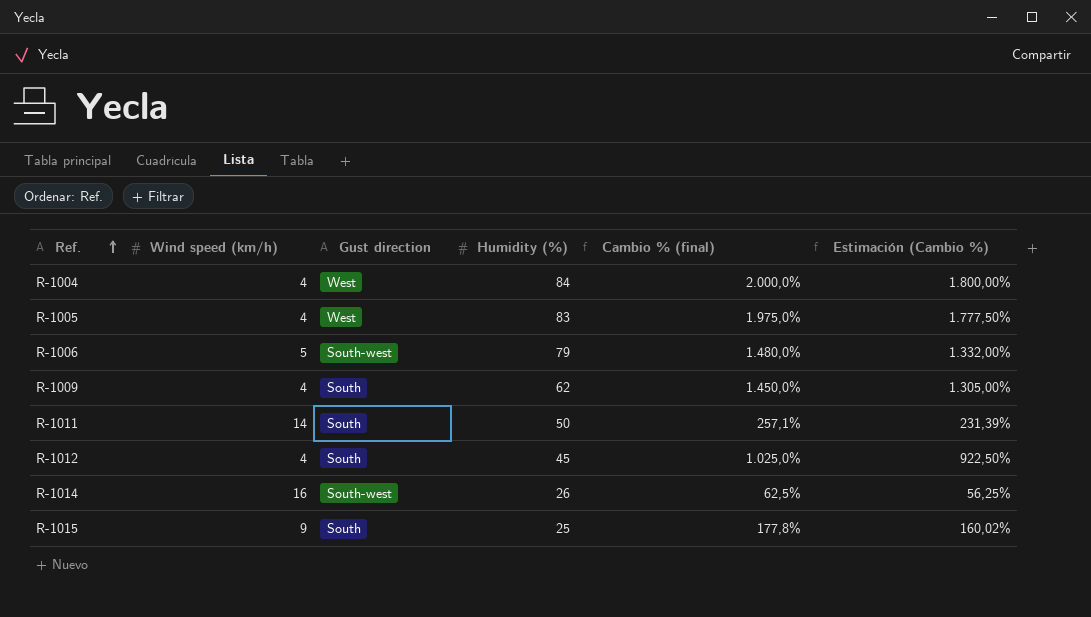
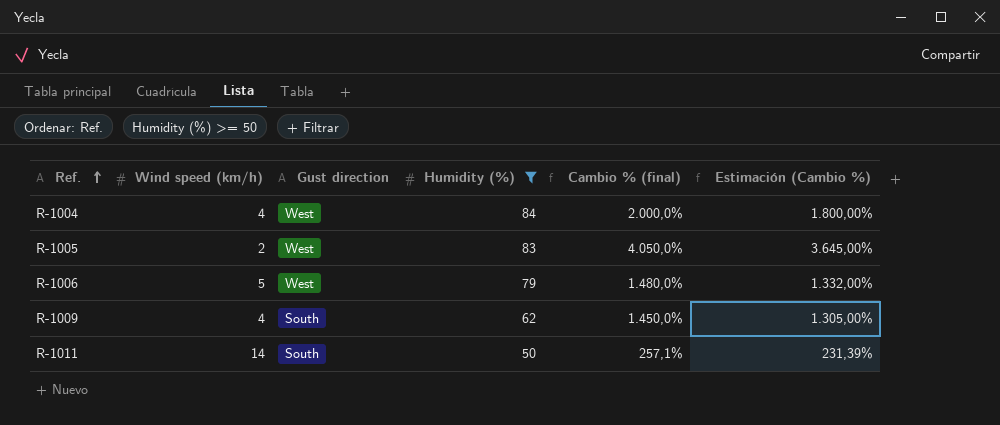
filter: none -> Humidity (%) >= 50
R-1005 | Wind speed (km/h): 4 -> 2
R-1005 | Cambio % (final): 1.975,0% -> 4.050,0%
R-1005 | Estimación (Cambio %): 1.777,50% -> 3.645,00%
R-1006 | Gust direction: South-west -> West

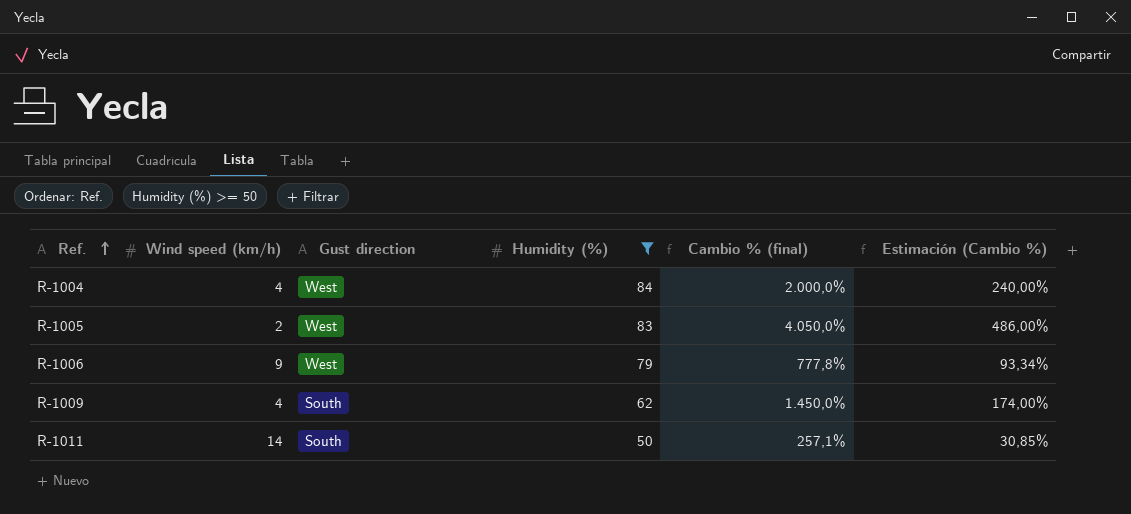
column Estimación (Cambio %) | formula: [Cambio % (final)] * 0,9 -> [Cambio % (final)] * 0,12
R-1006 | Wind speed (km/h): 5 -> 9
R-1006 | Cambio % (final): 1.480,0% -> 777,8%

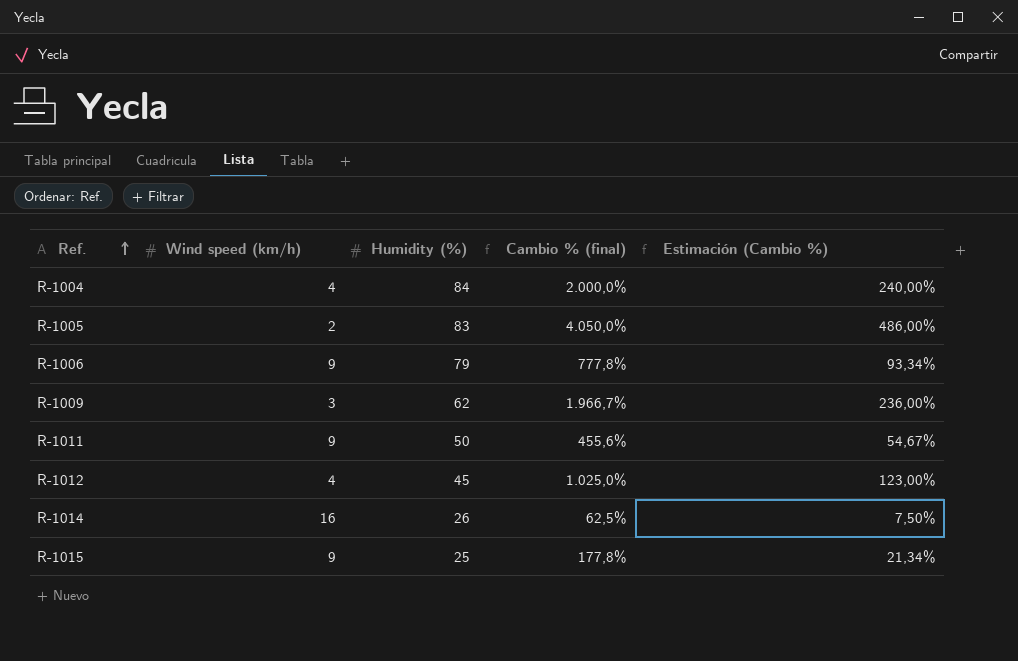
filter: Humidity (%) >= 50 -> none
column Gust direction | position: 3 -> none
R-1009 | Wind speed (km/h): 4 -> 3
R-1009 | Cambio % (final): 1.450,0% -> 1.966,7%
R-1009 | Estimación (Cambio %): 174,00% -> 236,00%
R-1011 | Wind speed (km/h): 14 -> 9
R-1011 | Cambio % (final): 257,1% -> 455,6%
R-1011 | Estimación (Cambio %): 30,85% -> 54,67%

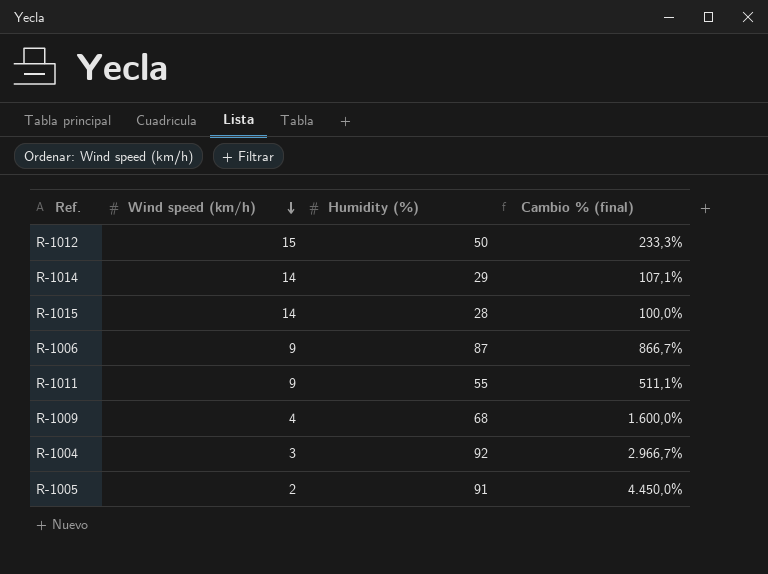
row order: Ref. ascending -> Wind speed (km/h) descending
column Estimación (Cambio %) | formula: [Cambio % (final)] * 0,12 -> none
R-1012 | Wind speed (km/h): 4 -> 15
R-1012 | Humidity (%): 45 -> 50
R-1012 | Cambio % (final): 1.025,0% -> 233,3%
R-1014 | Wind speed (km/h): 16 -> 14
R-1014 | Humidity (%): 26 -> 29
R-1014 | Cambio % (final): 62,5% -> 107,1%
R-1015 | Wind speed (km/h): 9 -> 14
R-1015 | Humidity (%): 25 -> 28
R-1015 | Cambio % (final): 177,8% -> 100,0%
R-1006 | Humidity (%): 79 -> 87
R-1006 | Cambio % (final): 777,8% -> 866,7%
R-1011 | Humidity (%): 50 -> 55
R-1011 | Cambio % (final): 455,6% -> 511,1%
R-1009 | Wind speed (km/h): 3 -> 4
R-1009 | Humidity (%): 62 -> 68
R-1009 | Cambio % (final): 1.966,7% -> 1.600,0%
R-1004 | Wind speed (km/h): 4 -> 3
R-1004 | Humidity (%): 84 -> 92
R-1004 | Cambio % (final): 2.000,0% -> 2.966,7%
R-1005 | Humidity (%): 83 -> 91
R-1005 | Cambio % (final): 4.050,0% -> 4.450,0%

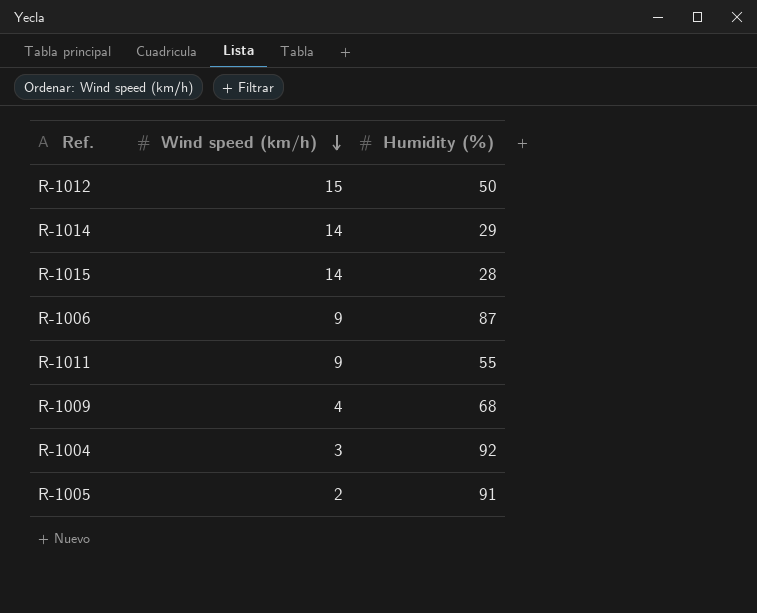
column Cambio % (final) | formula: ([Humidity (%)] - [Wind speed (km/h)]) / [Wind speed (km/h)] -> none

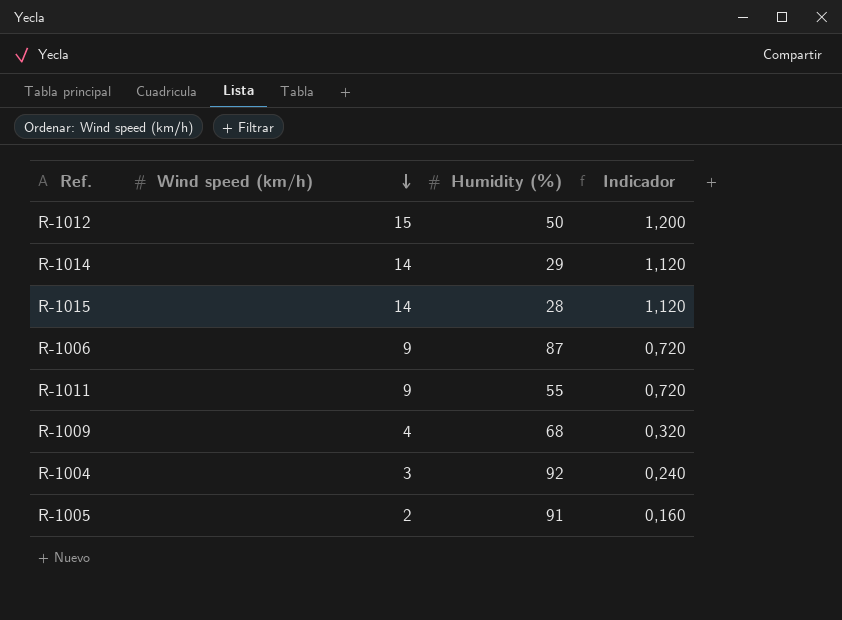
column Indicador | formula: none -> [Wind speed (km/h)] * 0,08

